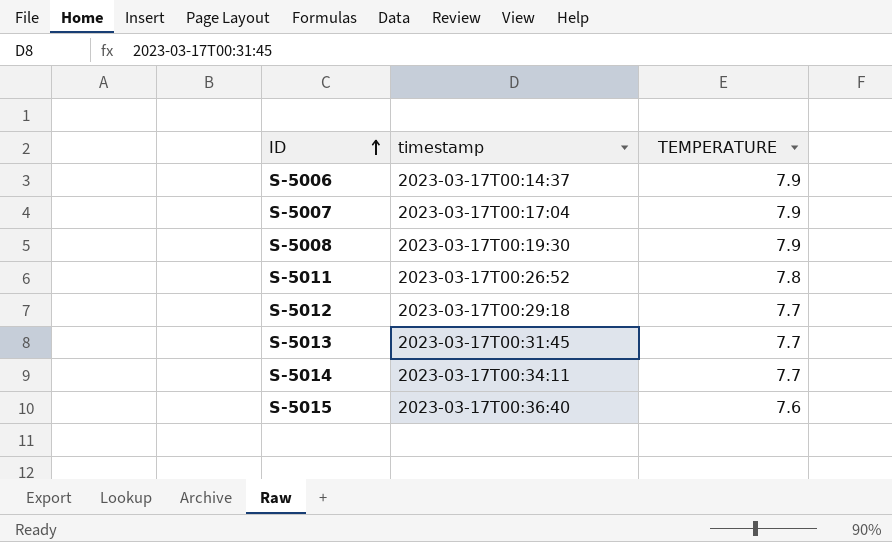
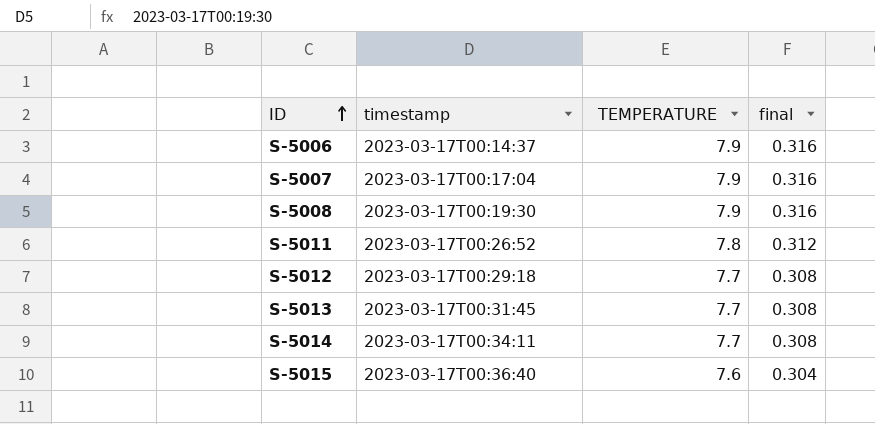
column final | formula: none -> [TEMPERATURE] * 0.04

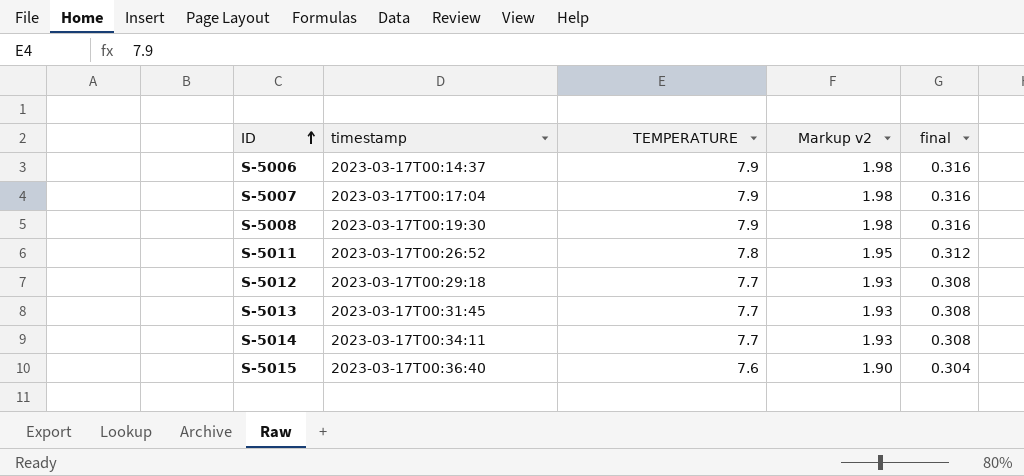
column Markup v2 | formula: none -> [TEMPERATURE] * 0.25

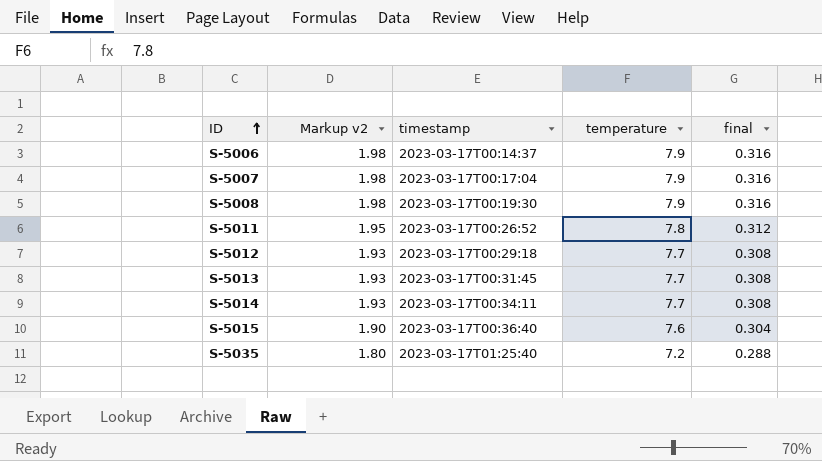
column Markup v2 | position: 4 -> 2
column name: TEMPERATURE -> temperature
row S-5035: none -> 1.80 | 2023-03-17T01:25:40 | 7.2 | 0.288

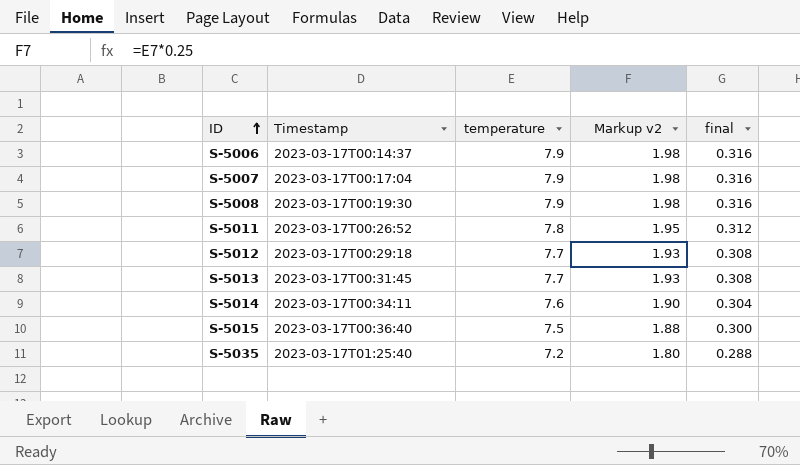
column name: timestamp -> Timestamp
column Markup v2 | position: 2 -> 4
S-5014 | temperature: 7.7 -> 7.6
S-5014 | Markup v2: 1.93 -> 1.90
S-5014 | final: 0.308 -> 0.304
S-5015 | temperature: 7.6 -> 7.5
S-5015 | Markup v2: 1.90 -> 1.88
S-5015 | final: 0.304 -> 0.300

